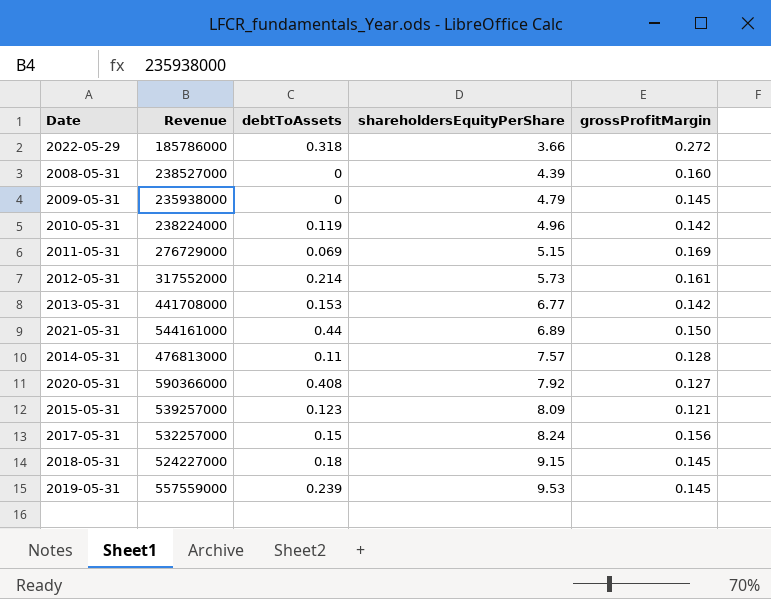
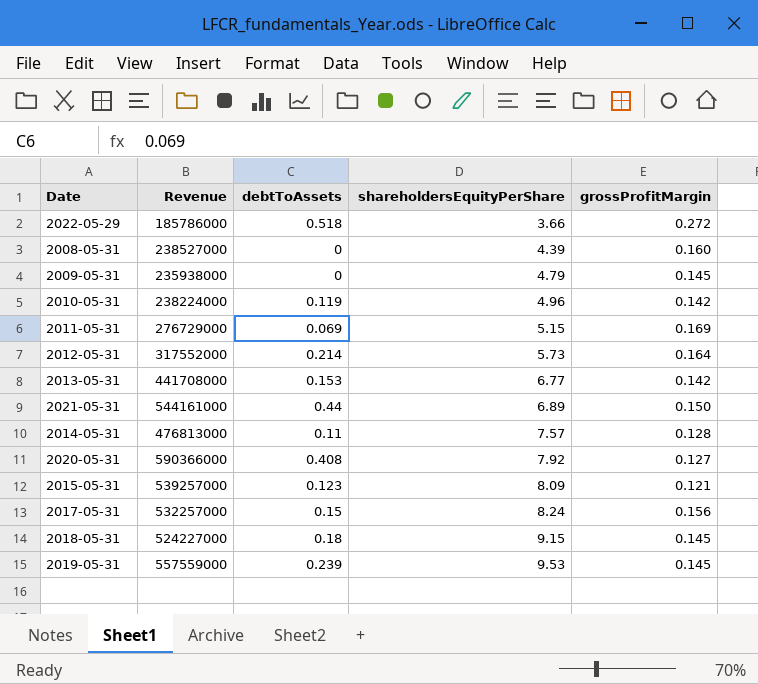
2022-05-29 | debtToAssets: 0.318 -> 0.518
2012-05-31 | grossProfitMargin: 0.161 -> 0.164

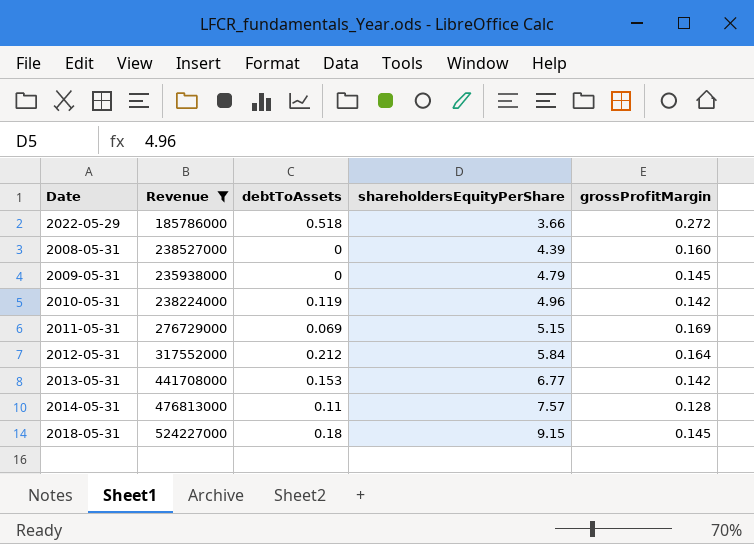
filter: none -> Revenue <= 524227000
2012-05-31 | debtToAssets: 0.214 -> 0.212
2012-05-31 | shareholdersEquityPerShare: 5.73 -> 5.84

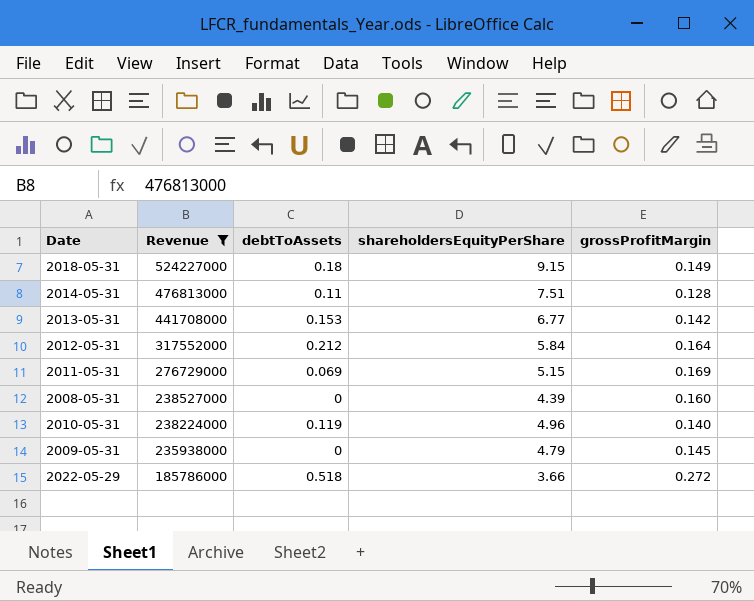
row order: shareholdersEquityPerShare ascending -> Revenue descending
2018-05-31 | grossProfitMargin: 0.145 -> 0.149
2014-05-31 | shareholdersEquityPerShare: 7.57 -> 7.51
2010-05-31 | grossProfitMargin: 0.142 -> 0.140

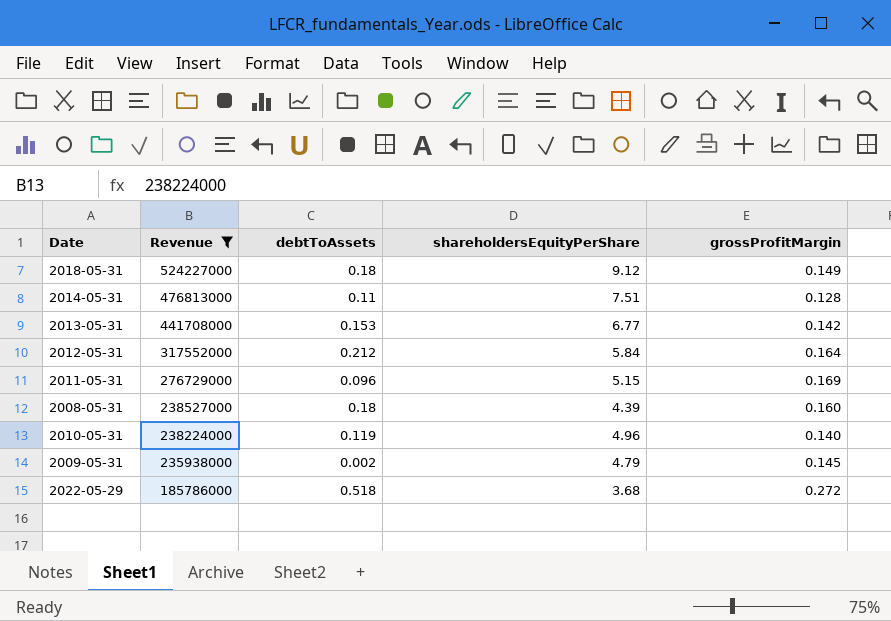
2018-05-31 | shareholdersEquityPerShare: 9.15 -> 9.12
2011-05-31 | debtToAssets: 0.069 -> 0.096
2008-05-31 | debtToAssets: 0 -> 0.18
2009-05-31 | debtToAssets: 0 -> 0.002
2022-05-29 | shareholdersEquityPerShare: 3.66 -> 3.68

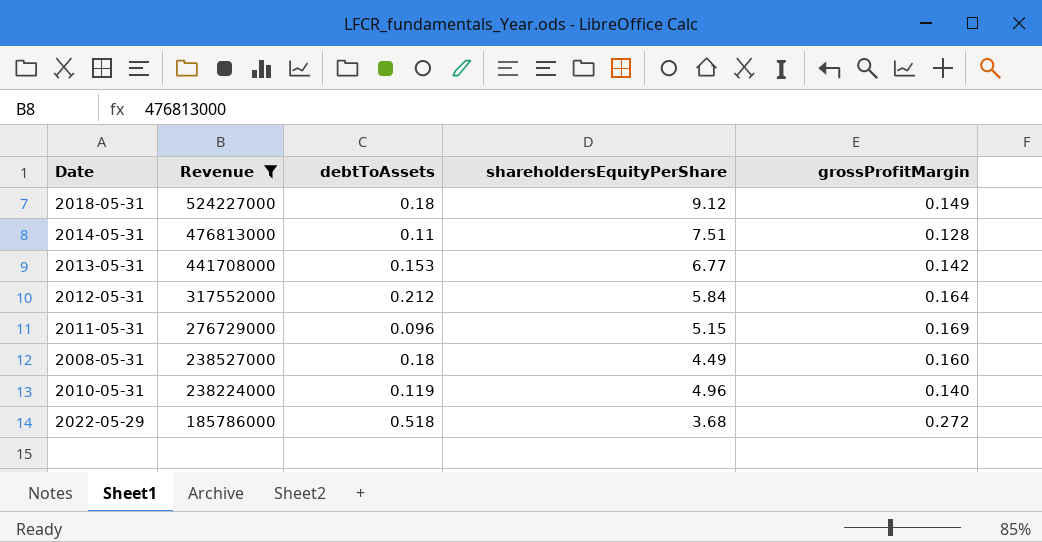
row 2009-05-31: 235938000 | 0.002 | 4.79 | 0.145 -> none
2008-05-31 | shareholdersEquityPerShare: 4.39 -> 4.49

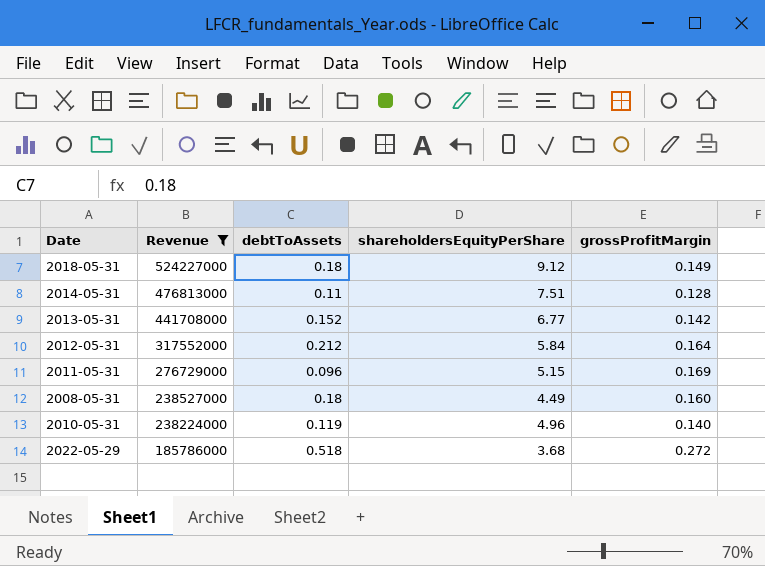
2013-05-31 | debtToAssets: 0.153 -> 0.152

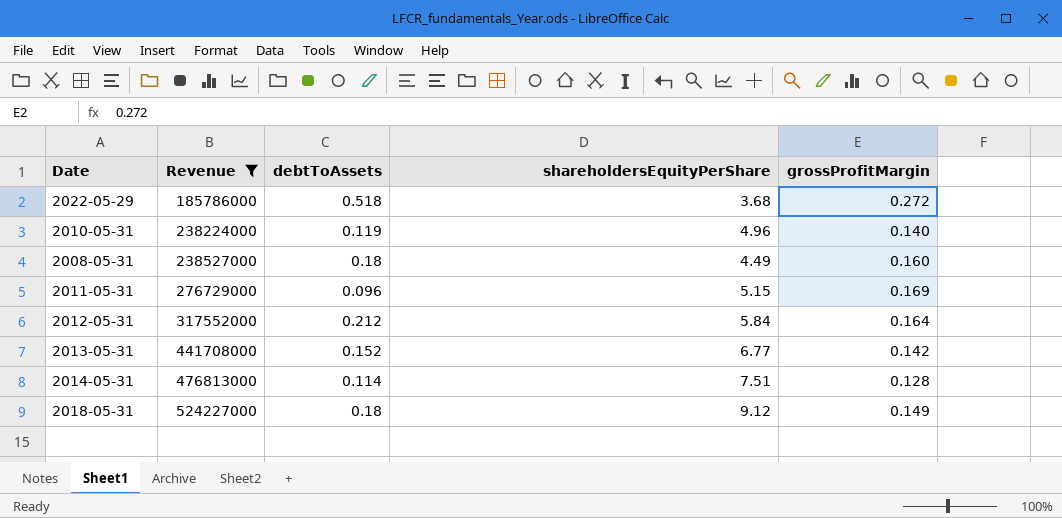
row order: Revenue descending -> Revenue ascending
2014-05-31 | debtToAssets: 0.11 -> 0.114

